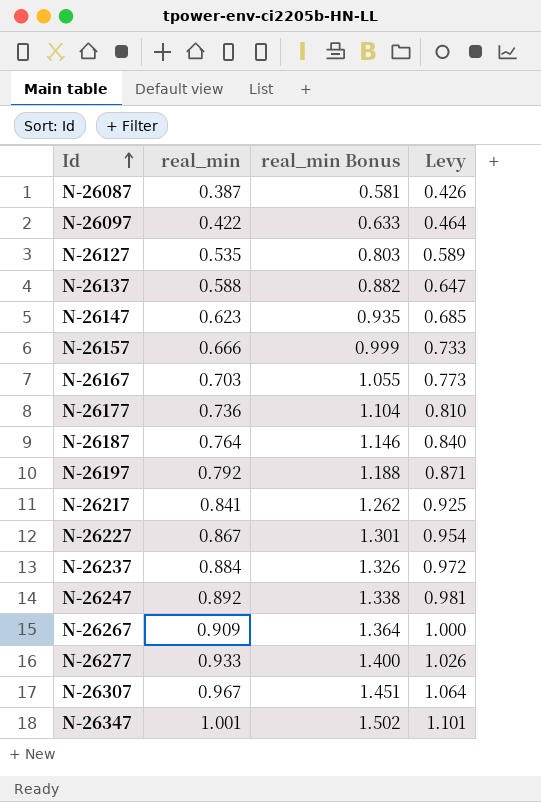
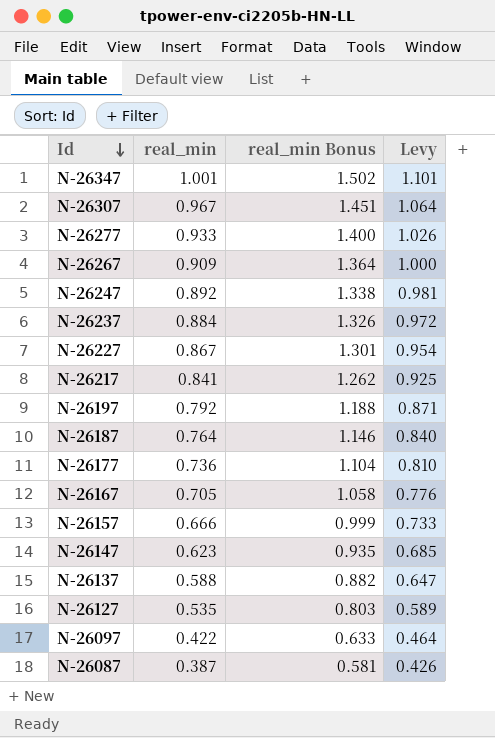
row order: Id ascending -> Id descending
N-26167 | real_min: 0.703 -> 0.705
N-26167 | real_min Bonus: 1.055 -> 1.058
N-26167 | Levy: 0.773 -> 0.776

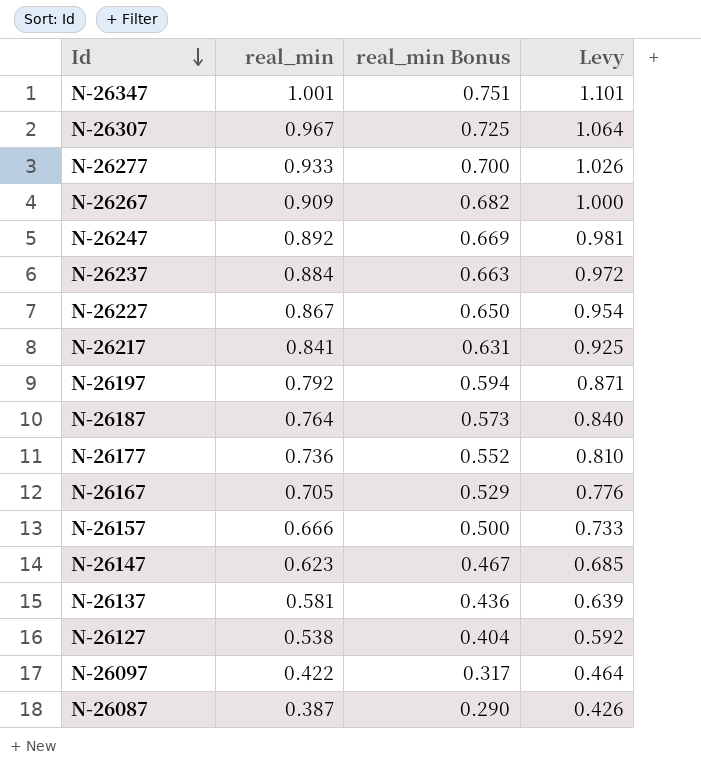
column real_min Bonus | formula: [real_min] * 1.5 -> [real_min] * 0.75
N-26137 | real_min: 0.588 -> 0.581
N-26137 | Levy: 0.647 -> 0.639
N-26127 | real_min: 0.535 -> 0.538
N-26127 | Levy: 0.589 -> 0.592

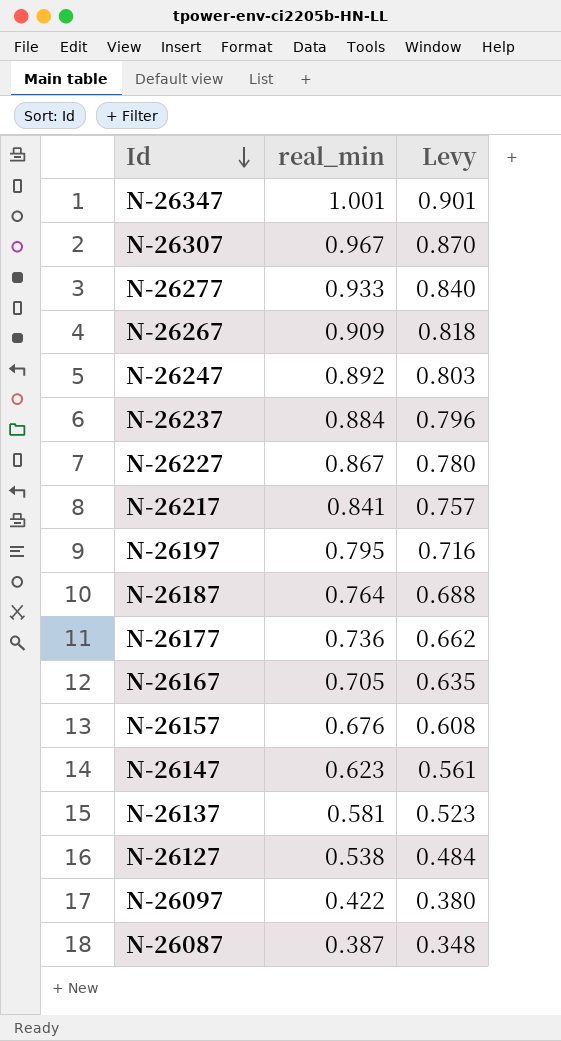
column real_min Bonus | formula: [real_min] * 0.75 -> none
column Levy | formula: [real_min] * 1.1 -> [real_min] * 0.9
N-26197 | real_min: 0.792 -> 0.795
N-26157 | real_min: 0.666 -> 0.676

